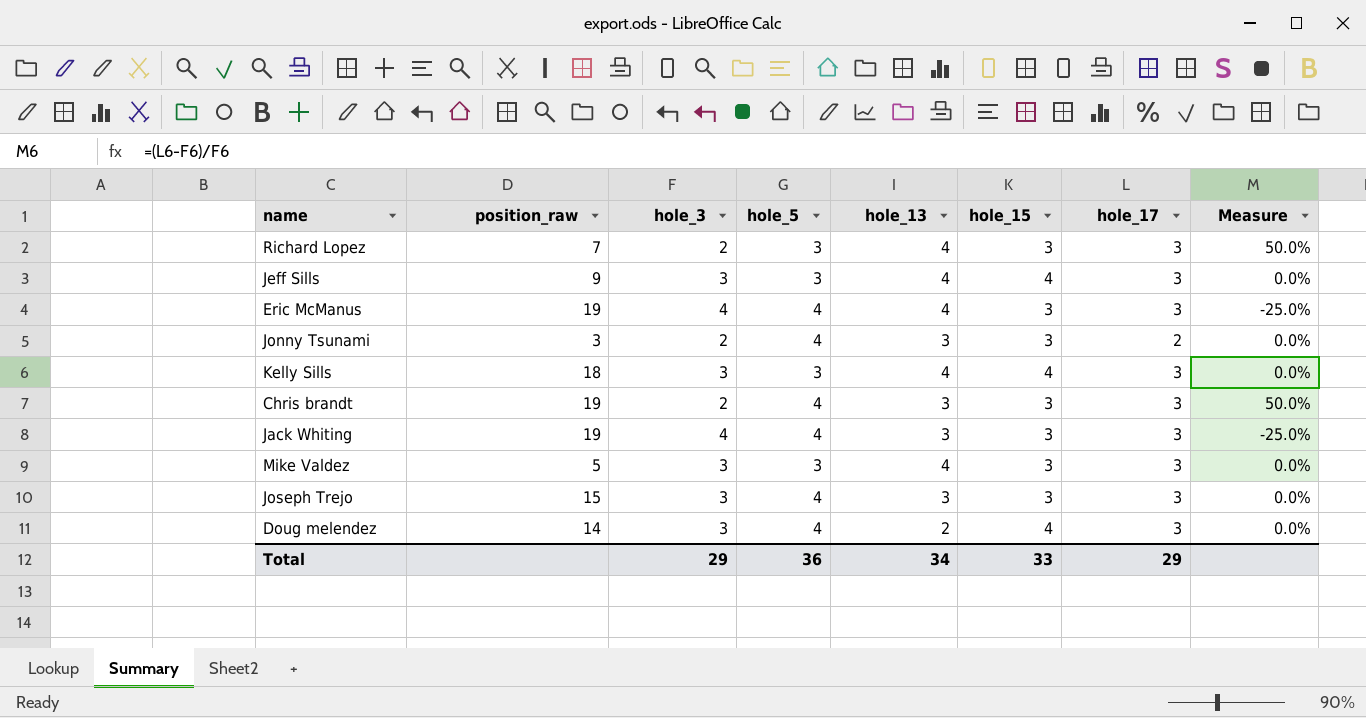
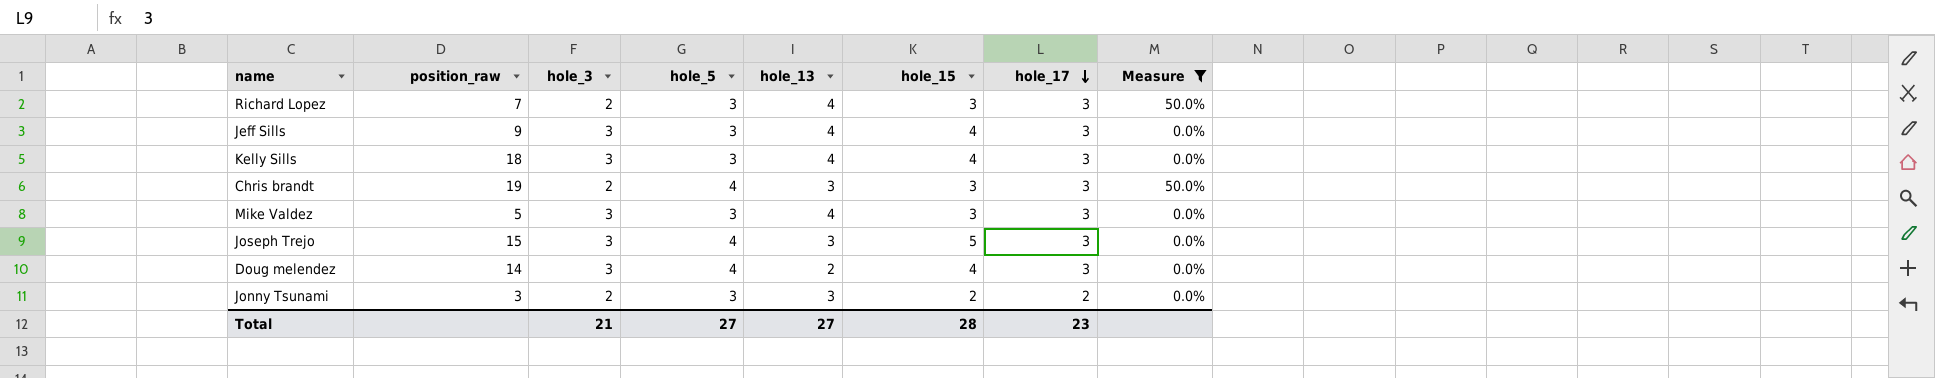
filter: none -> Measure != -25.0%
row order: none -> hole_17 descending
Joseph Trejo | hole_15: 3 -> 5
Jonny Tsunami | hole_5: 4 -> 3
Jonny Tsunami | hole_15: 3 -> 2
Total | hole_3: 29 -> 21
Total | hole_5: 36 -> 27
Total | hole_13: 34 -> 27
Total | hole_15: 33 -> 28
Total | hole_17: 29 -> 23

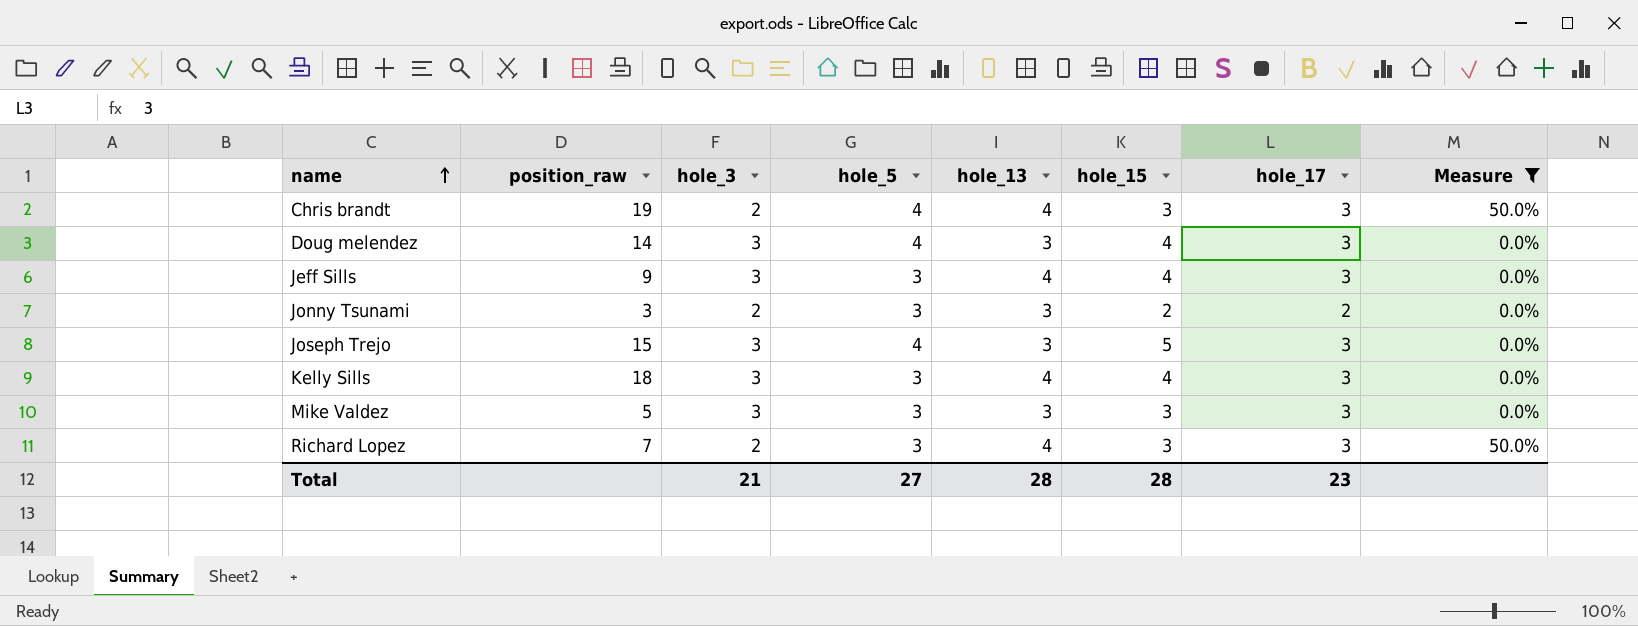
row order: hole_17 descending -> name ascending
Chris brandt | hole_13: 3 -> 4
Doug melendez | hole_13: 2 -> 3
Mike Valdez | hole_13: 4 -> 3
Total | hole_13: 27 -> 28

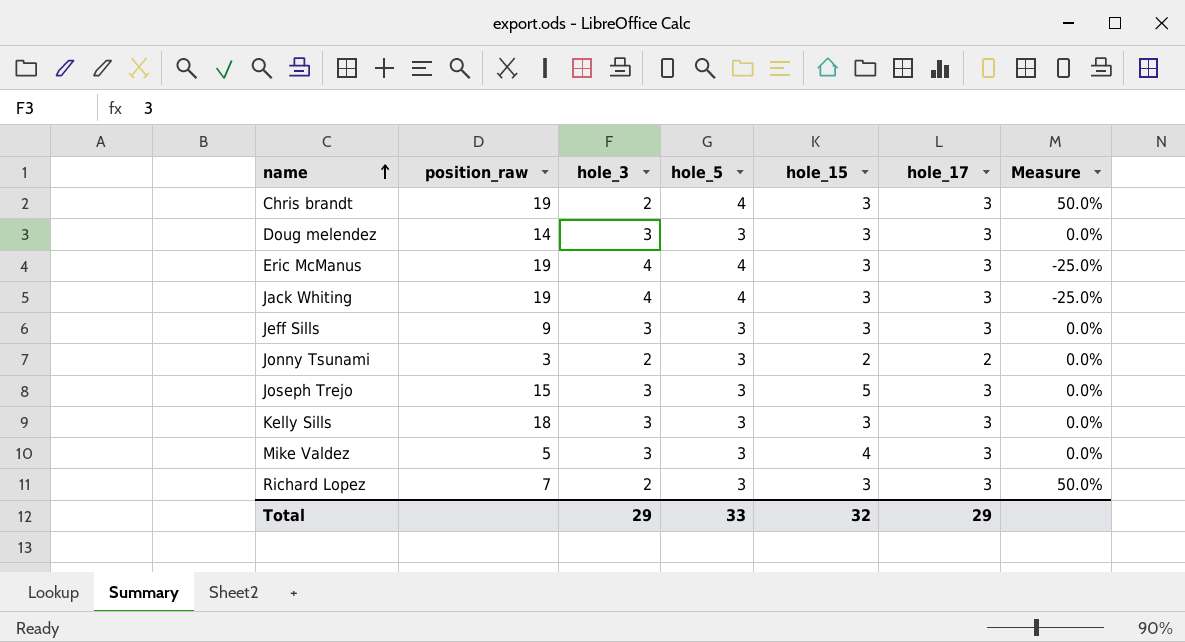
filter: Measure != -25.0% -> none
column hole_13 | position: 5 -> none
Doug melendez | hole_5: 4 -> 3
Doug melendez | hole_15: 4 -> 3
Jeff Sills | hole_15: 4 -> 3
Joseph Trejo | hole_5: 4 -> 3
Kelly Sills | hole_15: 4 -> 3
Mike Valdez | hole_15: 3 -> 4
Total | hole_3: 21 -> 29
Total | hole_5: 27 -> 33
Total | hole_15: 28 -> 32
Total | hole_17: 23 -> 29

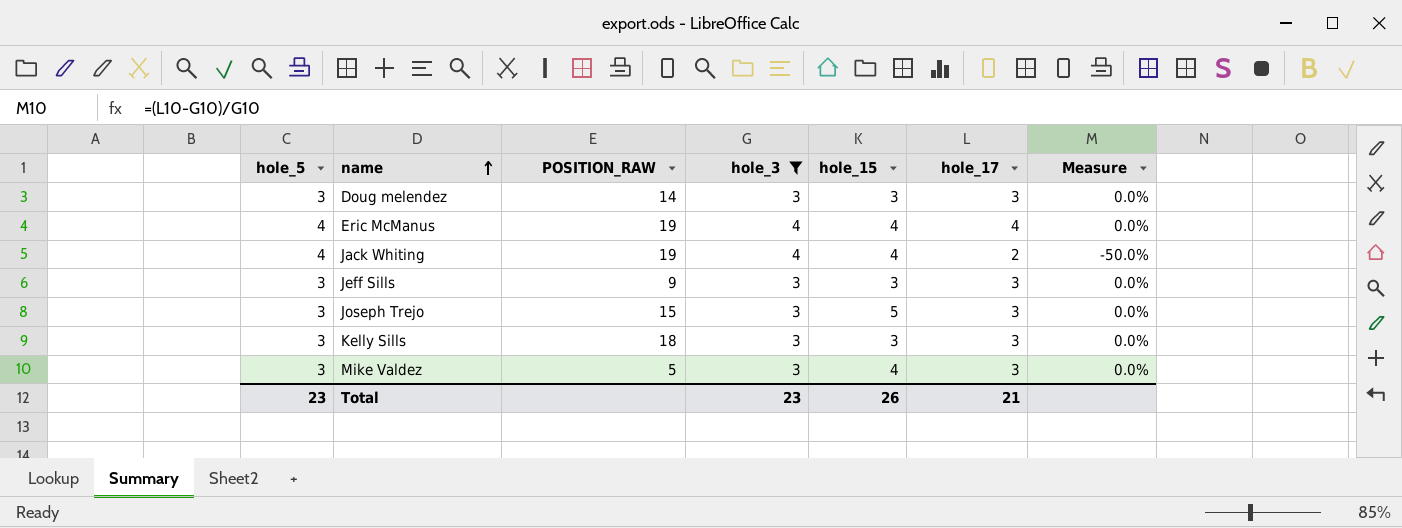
filter: none -> hole_3 != 2
column hole_5 | position: 4 -> 1
column name: position_raw -> POSITION_RAW
Eric McManus | hole_15: 3 -> 4
Eric McManus | hole_17: 3 -> 4
Eric McManus | Measure: -25.0% -> 0.0%
Jack Whiting | hole_15: 3 -> 4
Jack Whiting | hole_17: 3 -> 2
Jack Whiting | Measure: -25.0% -> -50.0%
Total | hole_5: 33 -> 23
Total | hole_3: 29 -> 23
Total | hole_15: 32 -> 26
Total | hole_17: 29 -> 21

